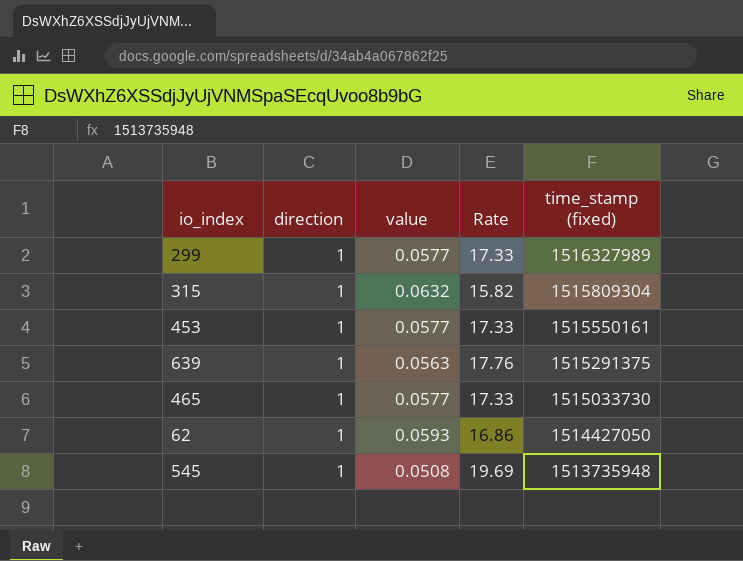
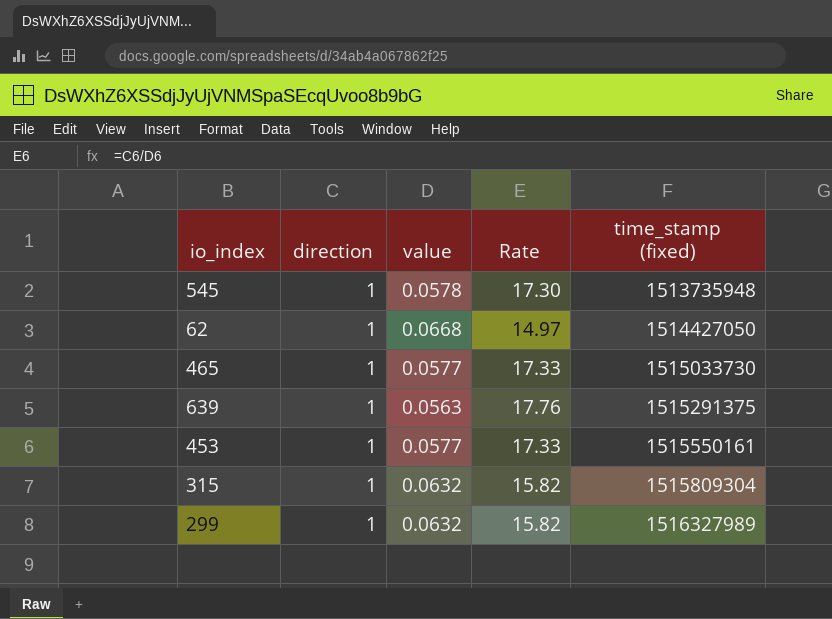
row order: time_stamp (fixed) descending -> time_stamp (fixed) ascending
545 | value: 0.0508 -> 0.0578
545 | Rate: 19.69 -> 17.30
62 | value: 0.0593 -> 0.0668
62 | Rate: 16.86 -> 14.97
299 | value: 0.0577 -> 0.0632
299 | Rate: 17.33 -> 15.82

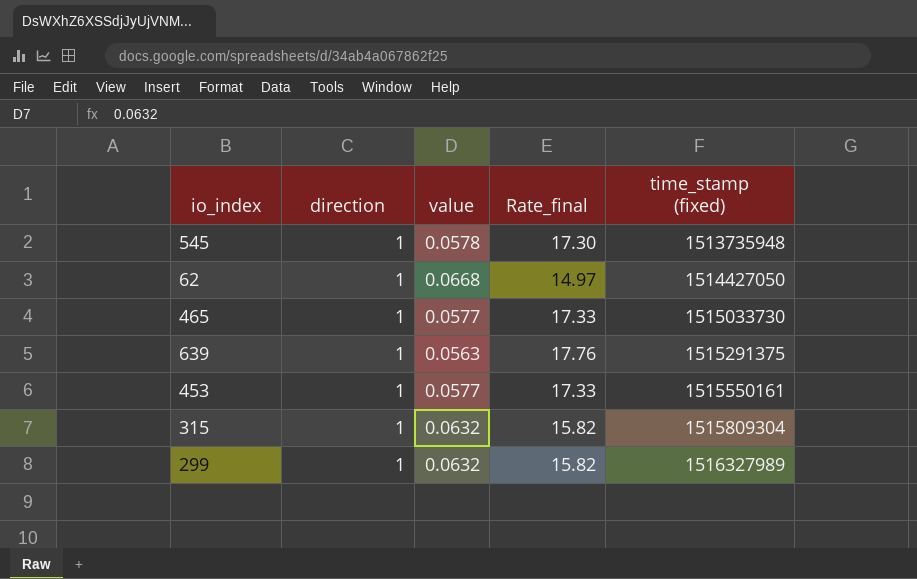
column name: Rate -> Rate_final

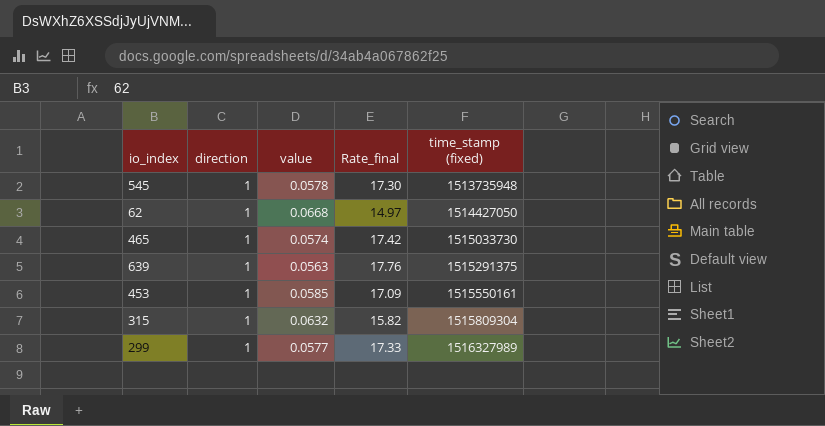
465 | value: 0.0577 -> 0.0574
465 | Rate_final: 17.33 -> 17.42
453 | value: 0.0577 -> 0.0585
453 | Rate_final: 17.33 -> 17.09
299 | value: 0.0632 -> 0.0577
299 | Rate_final: 15.82 -> 17.33

